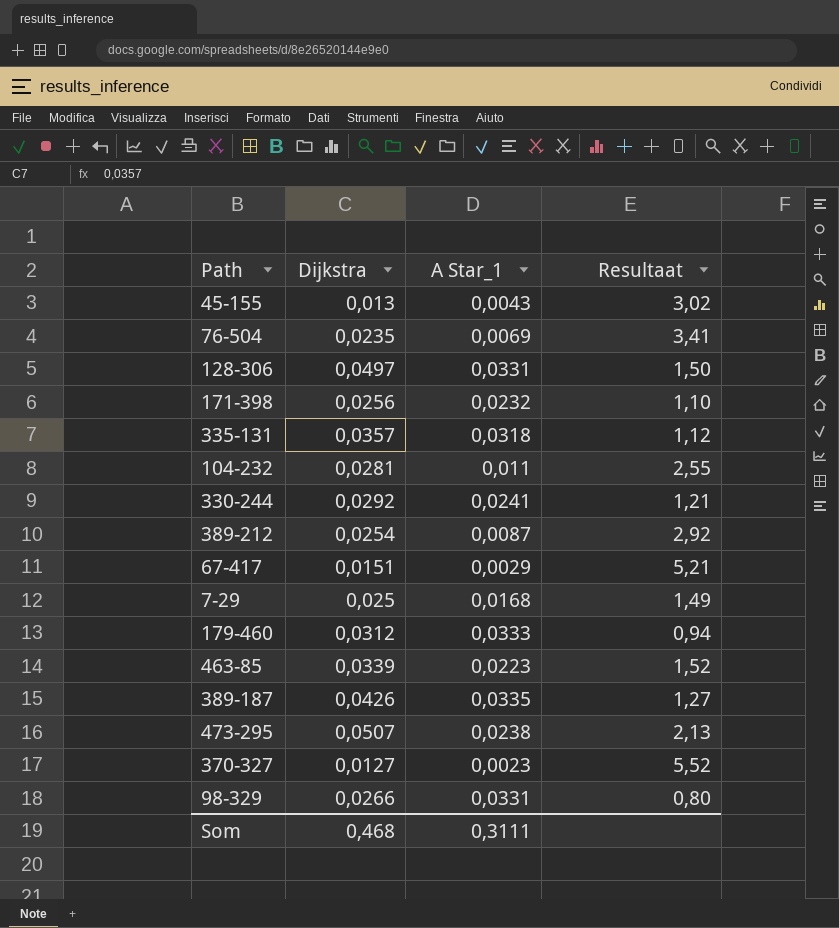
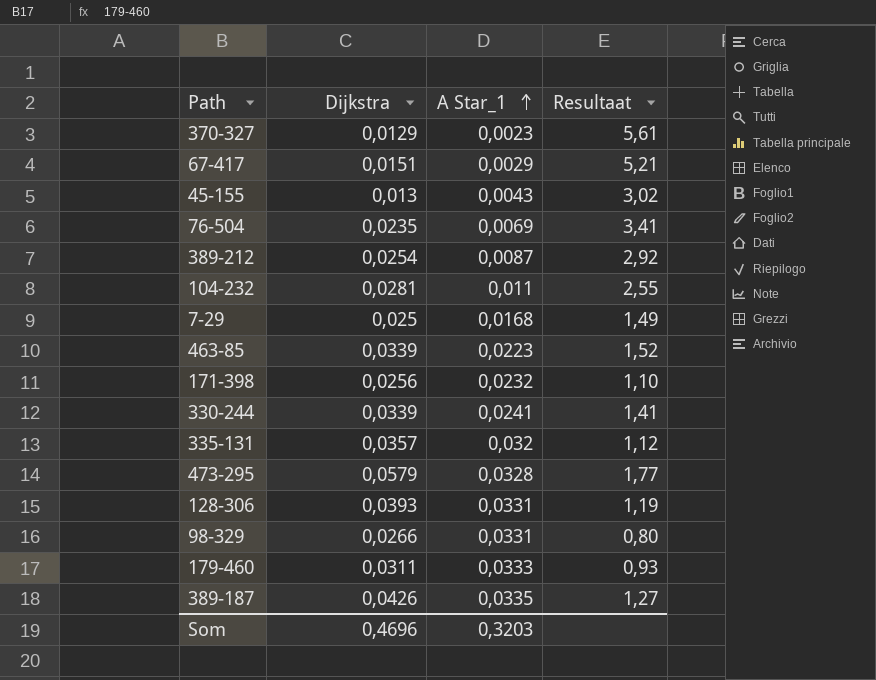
row order: none -> A Star_1 ascending
370-327 | Dijkstra: 0,0127 -> 0,0129
370-327 | Resultaat: 5,52 -> 5,61
330-244 | Dijkstra: 0,0292 -> 0,0339
330-244 | Resultaat: 1,21 -> 1,41
335-131 | A Star_1: 0,0318 -> 0,032
473-295 | Dijkstra: 0,0507 -> 0,0579
473-295 | A Star_1: 0,0238 -> 0,0328
473-295 | Resultaat: 2,13 -> 1,77
128-306 | Dijkstra: 0,0497 -> 0,0393
128-306 | Resultaat: 1,50 -> 1,19
179-460 | Dijkstra: 0,0312 -> 0,0311
179-460 | Resultaat: 0,94 -> 0,93
Som | Dijkstra: 0,468 -> 0,4696
Som | A Star_1: 0,3111 -> 0,3203

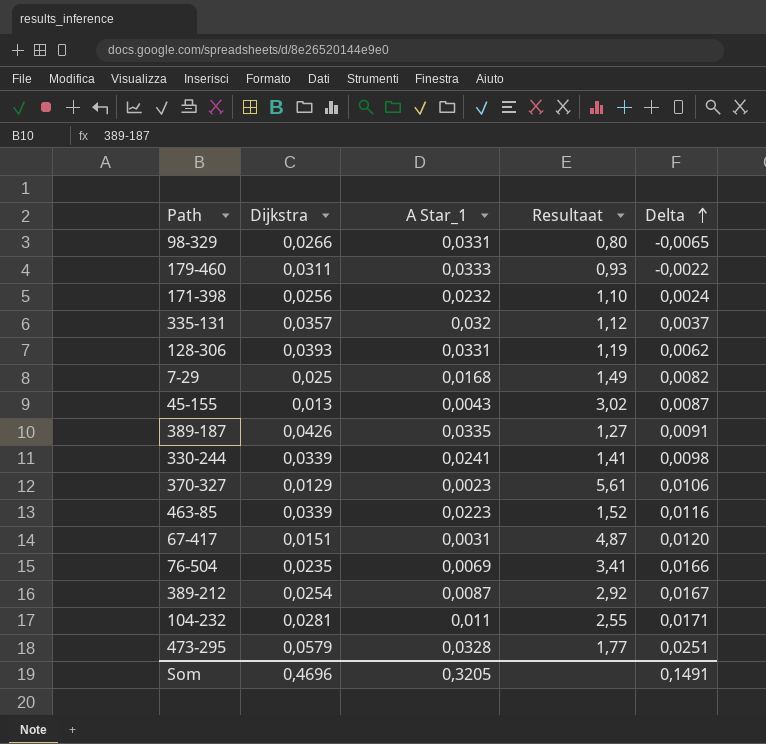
row order: A Star_1 ascending -> Delta ascending
column Delta | formula: none -> [Dijkstra] - [A Star_1]
67-417 | A Star_1: 0,0029 -> 0,0031
67-417 | Resultaat: 5,21 -> 4,87
Som | A Star_1: 0,3203 -> 0,3205

